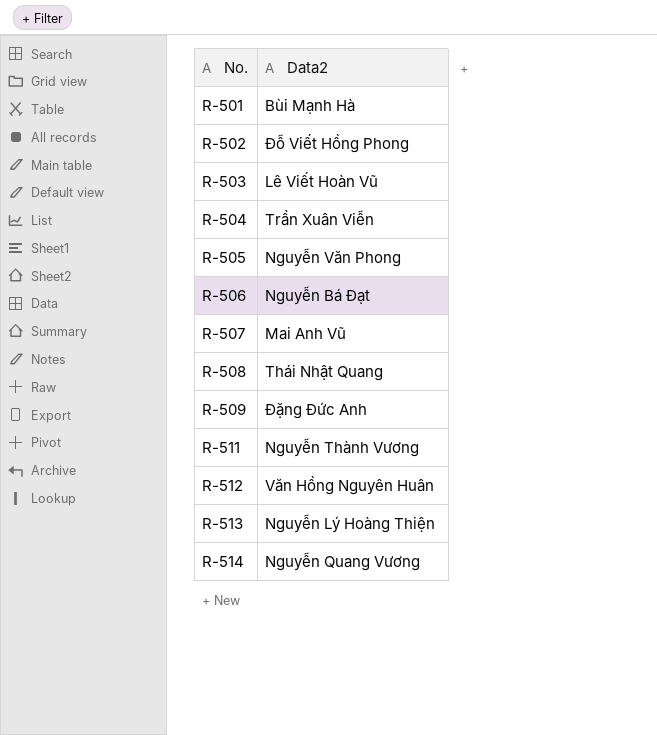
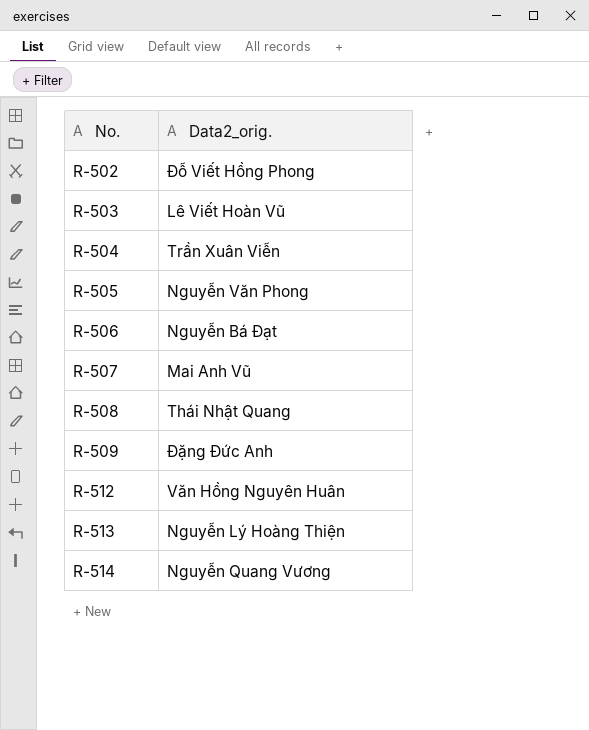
column name: Data2 -> Data2_orig.
row R-501: Bùi Mạnh Hà -> none
row R-511: Nguyễn Thành Vương -> none

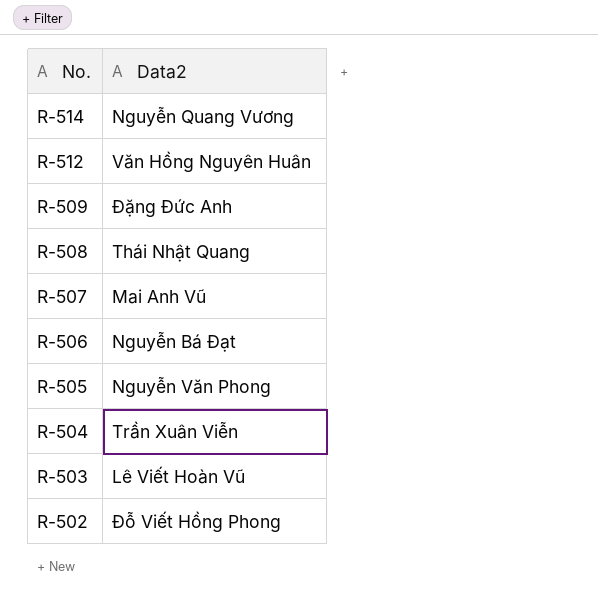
row order: No. ascending -> No. descending
column name: Data2_orig. -> Data2
row R-513: Nguyễn Lý Hoàng Thiện -> none

